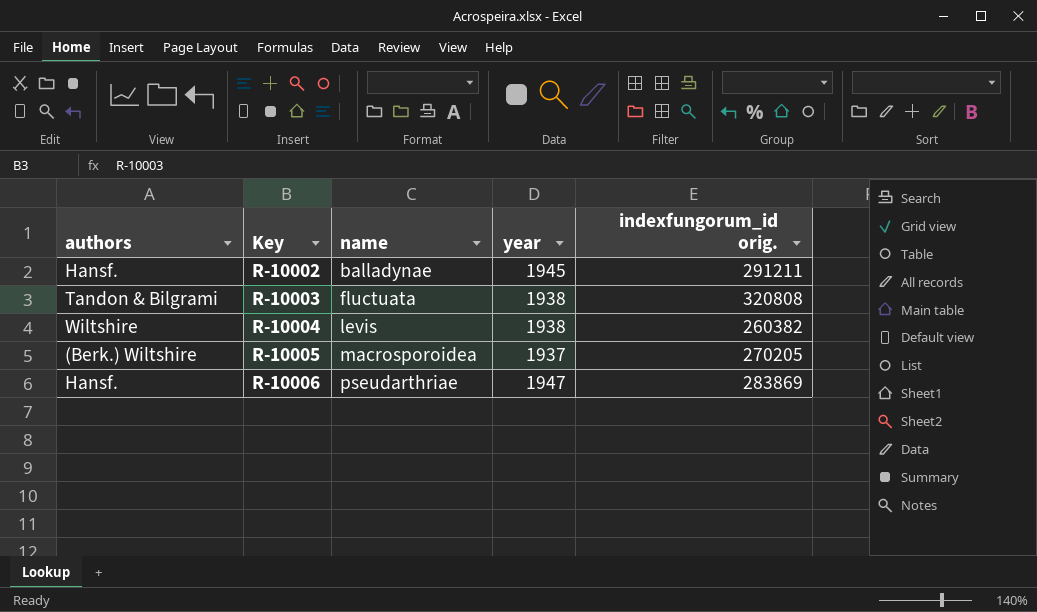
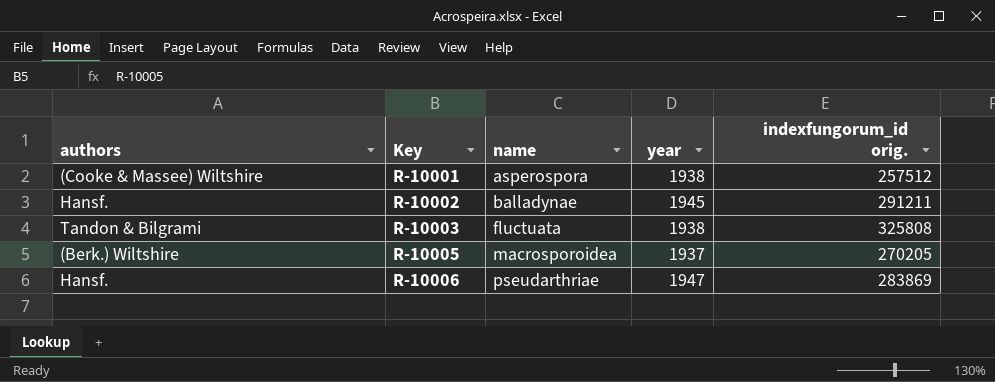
row R-10004: Wiltshire | levis | 1938 | 260382 -> none
row R-10001: none -> (Cooke & Massee) Wiltshire | asperospora | 1938 | 257512
R-10003 | indexfungorum_id orig.: 320808 -> 325808

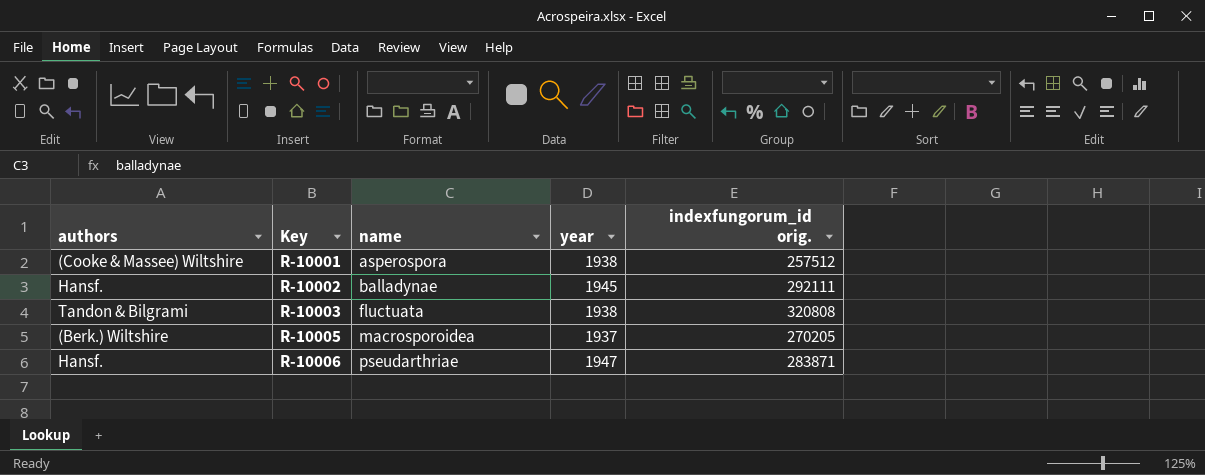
R-10002 | indexfungorum_id orig.: 291211 -> 292111
R-10003 | indexfungorum_id orig.: 325808 -> 320808
R-10006 | indexfungorum_id orig.: 283869 -> 283871

